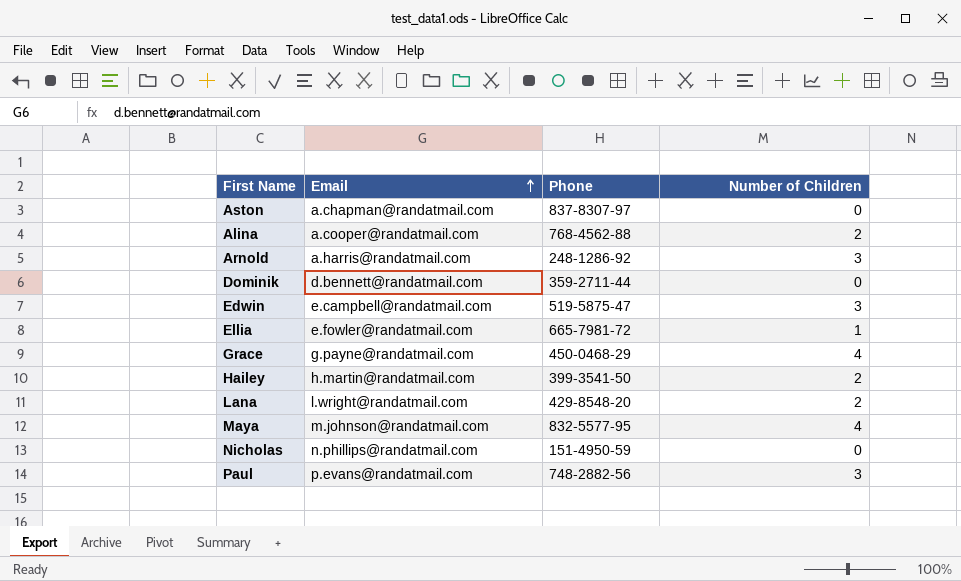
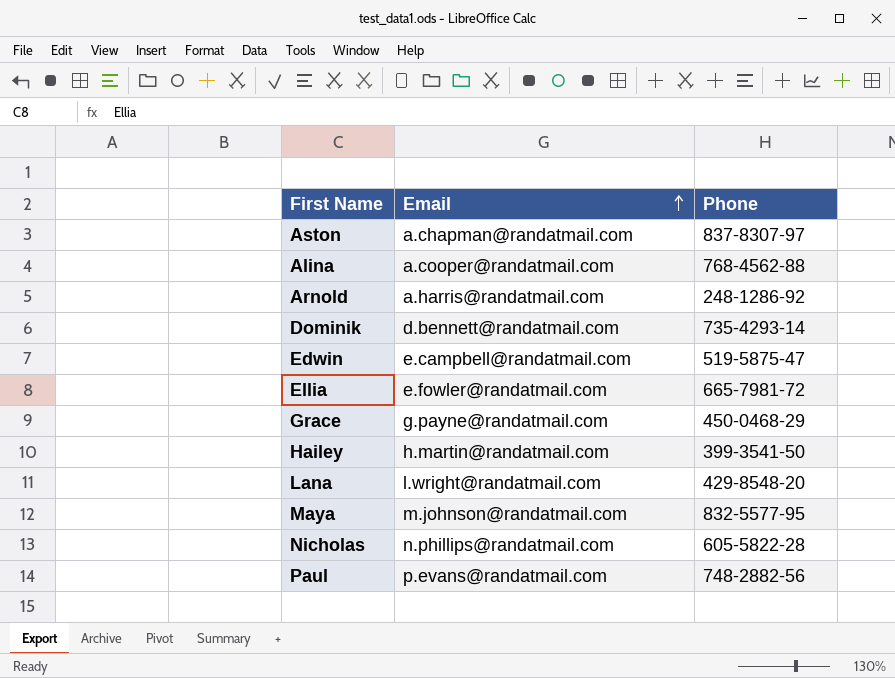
column Number of Children | position: 4 -> none
Dominik | Phone: 359-2711-44 -> 735-4293-14
Nicholas | Phone: 151-4950-59 -> 605-5822-28

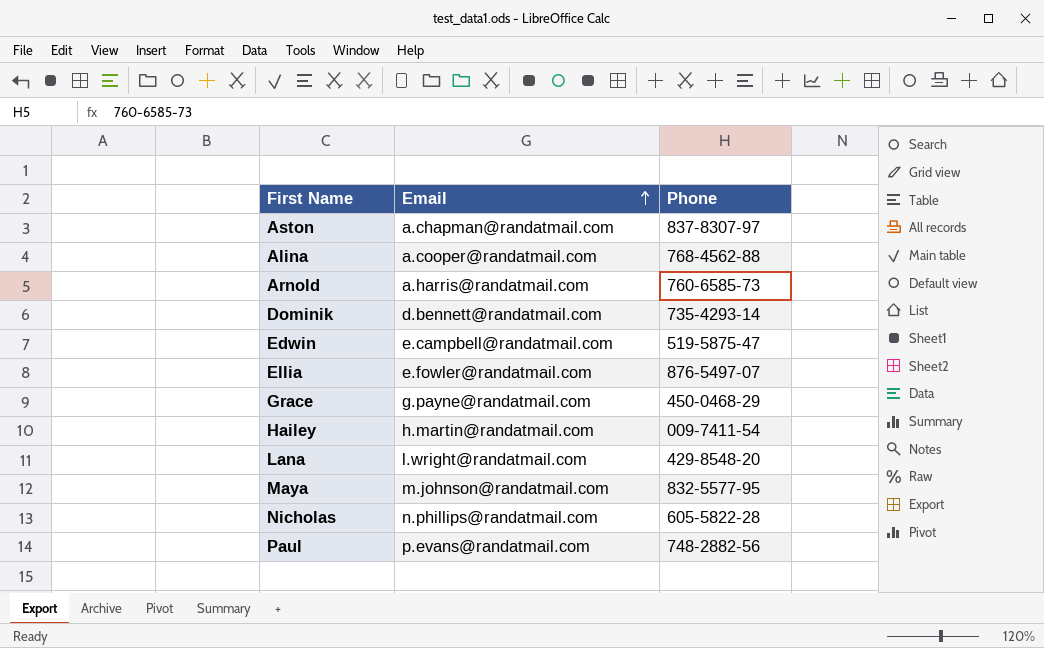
Arnold | Phone: 248-1286-92 -> 760-6585-73
Ellia | Phone: 665-7981-72 -> 876-5497-07
Hailey | Phone: 399-3541-50 -> 009-7411-54

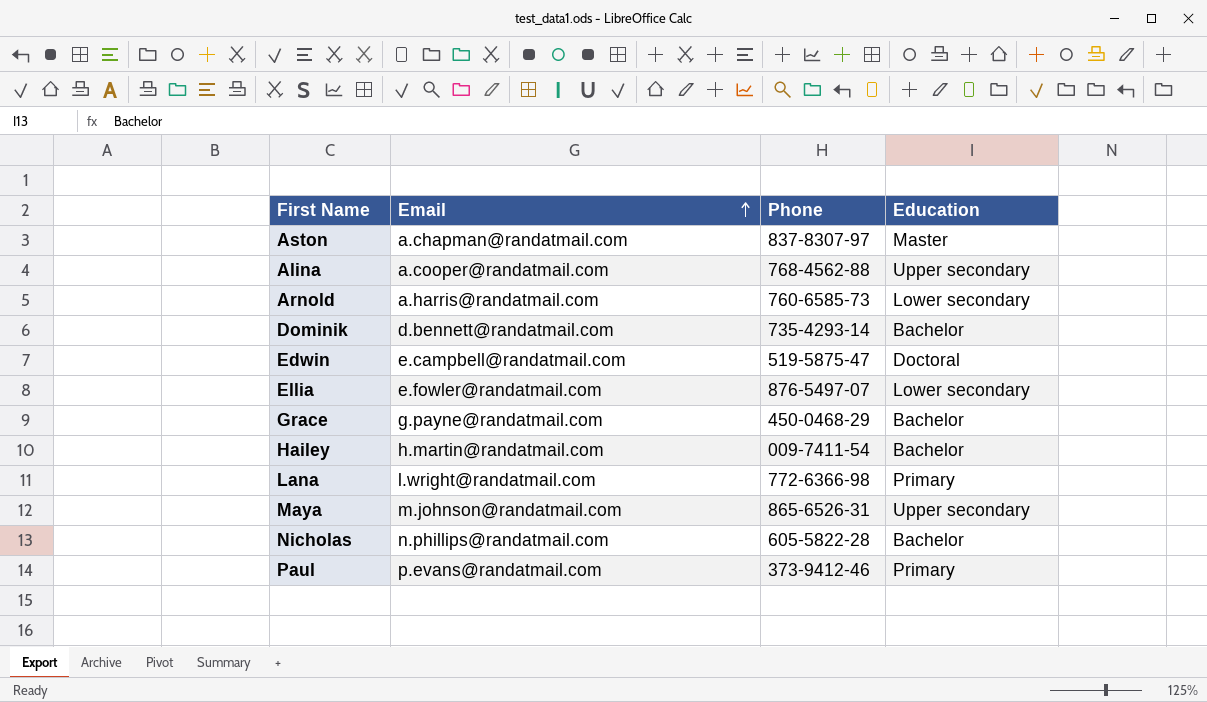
column Education | position: none -> 4
Lana | Phone: 429-8548-20 -> 772-6366-98
Maya | Phone: 832-5577-95 -> 865-6526-31
Paul | Phone: 748-2882-56 -> 373-9412-46

